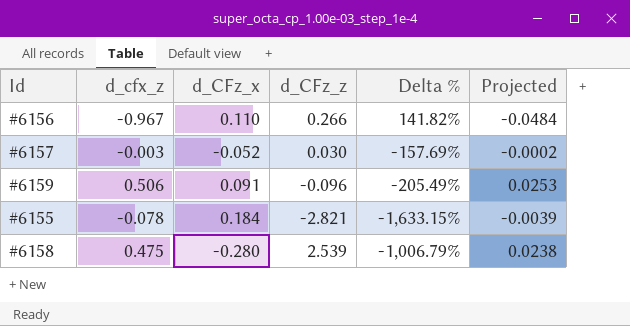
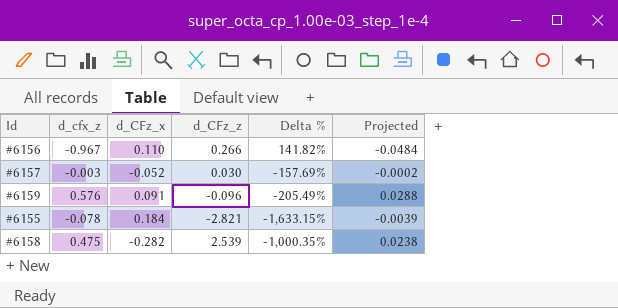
#6159 | d_cfx_z: 0.506 -> 0.576
#6159 | Projected: 0.0253 -> 0.0288
#6158 | d_CFz_x: -0.280 -> -0.282
#6158 | Delta %: -1,006.79% -> -1,000.35%

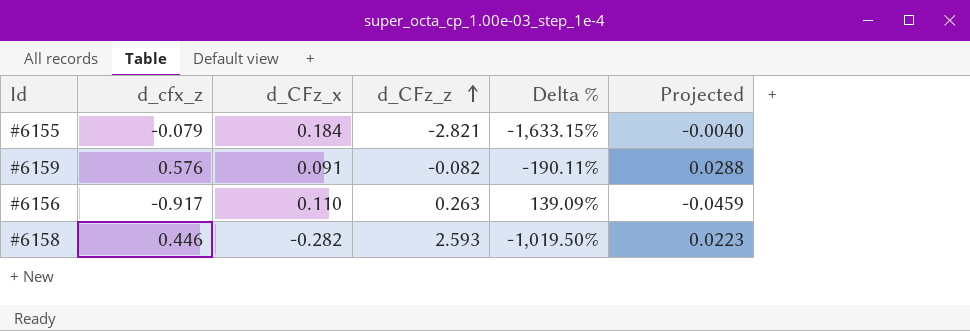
row order: none -> d_CFz_z ascending
row #6157: -0.003 | -0.052 | 0.030 | -157.69% | -0.0002 -> none
#6155 | d_cfx_z: -0.078 -> -0.079
#6155 | Projected: -0.0039 -> -0.0040
#6159 | d_CFz_z: -0.096 -> -0.082
#6159 | Delta %: -205.49% -> -190.11%
#6156 | d_cfx_z: -0.967 -> -0.917
#6156 | d_CFz_z: 0.266 -> 0.263
#6156 | Delta %: 141.82% -> 139.09%
#6156 | Projected: -0.0484 -> -0.0459
#6158 | d_cfx_z: 0.475 -> 0.446
#6158 | d_CFz_z: 2.539 -> 2.593
#6158 | Delta %: -1,000.35% -> -1,019.50%
#6158 | Projected: 0.0238 -> 0.0223

